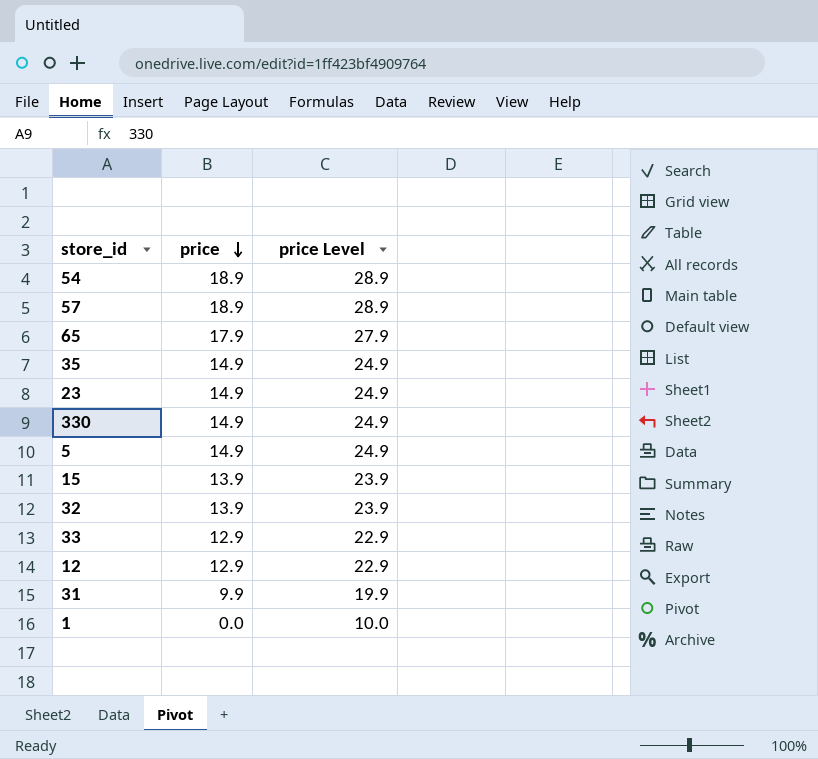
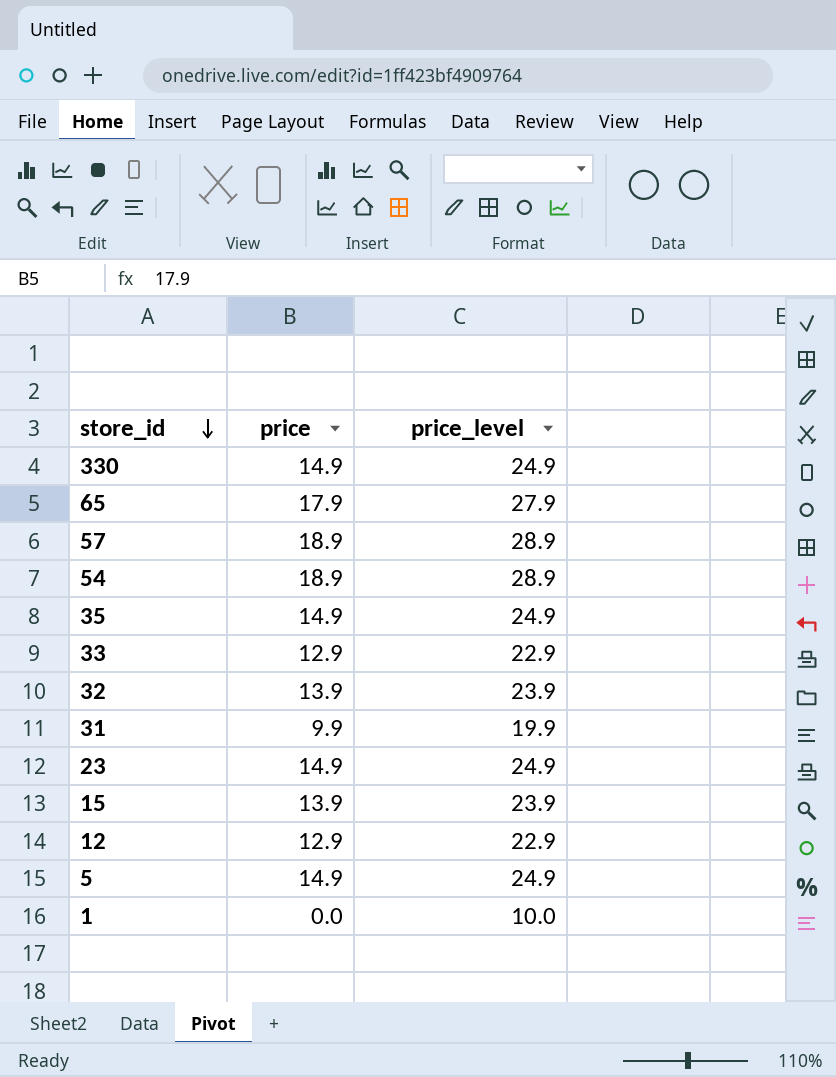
row order: price descending -> store_id descending
column name: price Level -> price_level

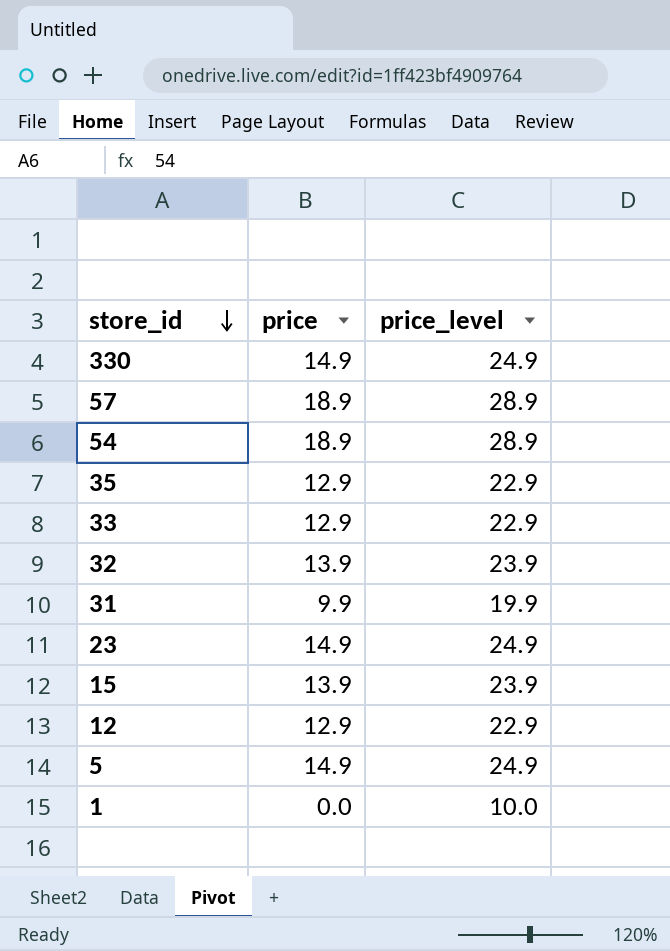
row 65: 17.9 | 27.9 -> none
35 | price: 14.9 -> 12.9
35 | price_level: 24.9 -> 22.9

